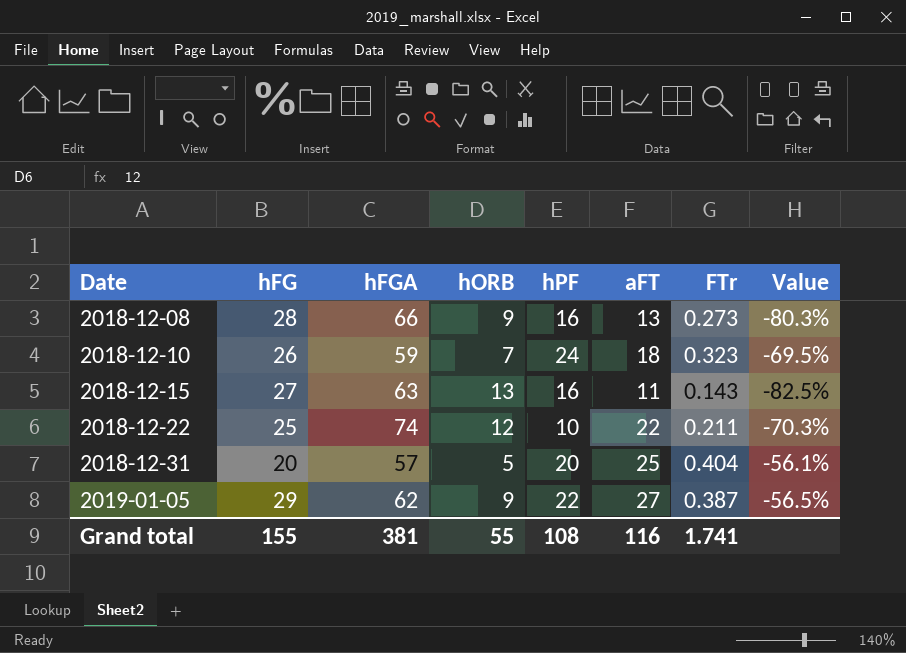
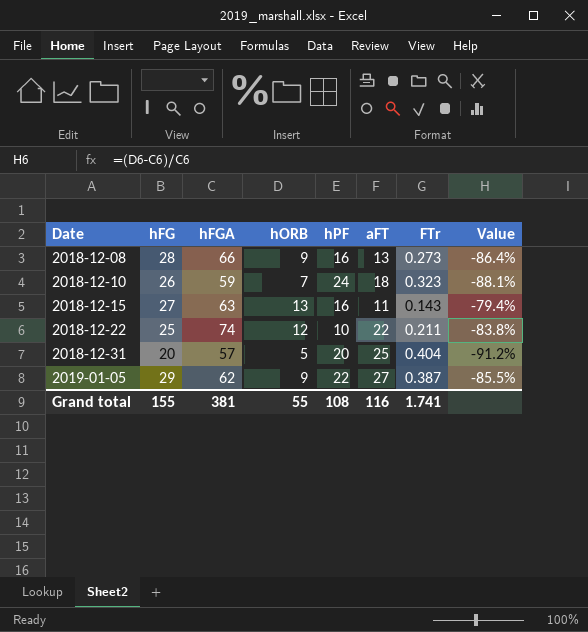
column Value | formula: ([aFT] - [hFGA]) / [hFGA] -> ([hORB] - [hFGA]) / [hFGA]

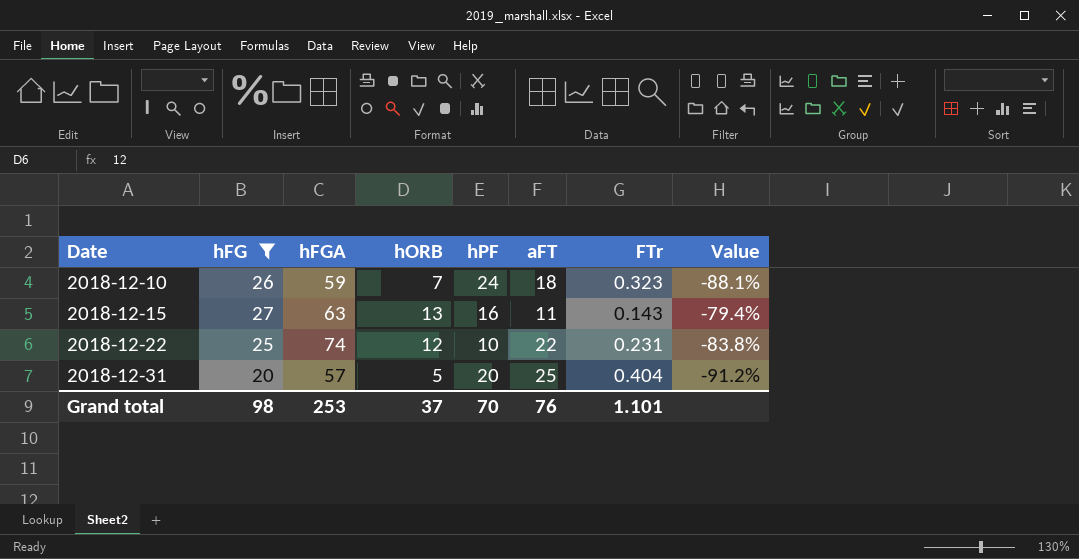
filter: none -> hFG <= 27
2018-12-22 | FTr: 0.211 -> 0.231
Grand total | hFG: 155 -> 98
Grand total | hFGA: 381 -> 253
Grand total | hORB: 55 -> 37
Grand total | hPF: 108 -> 70
Grand total | aFT: 116 -> 76
Grand total | FTr: 1.741 -> 1.101

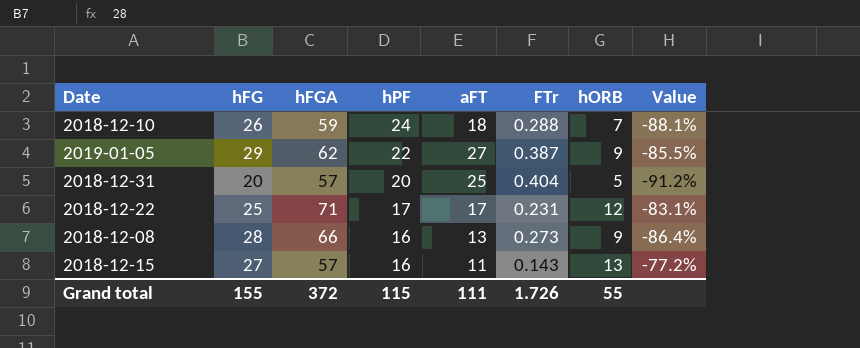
filter: hFG <= 27 -> none
row order: Date ascending -> hPF descending
column hORB | position: 4 -> 7
2018-12-10 | FTr: 0.323 -> 0.288
2018-12-22 | hFGA: 74 -> 71
2018-12-22 | hPF: 10 -> 17
2018-12-22 | aFT: 22 -> 17
2018-12-22 | Value: -83.8% -> -83.1%
2018-12-15 | hFGA: 63 -> 57
2018-12-15 | Value: -79.4% -> -77.2%
Grand total | hFG: 98 -> 155
Grand total | hFGA: 253 -> 372
Grand total | hPF: 70 -> 115
Grand total | aFT: 76 -> 111
Grand total | FTr: 1.101 -> 1.726
Grand total | hORB: 37 -> 55

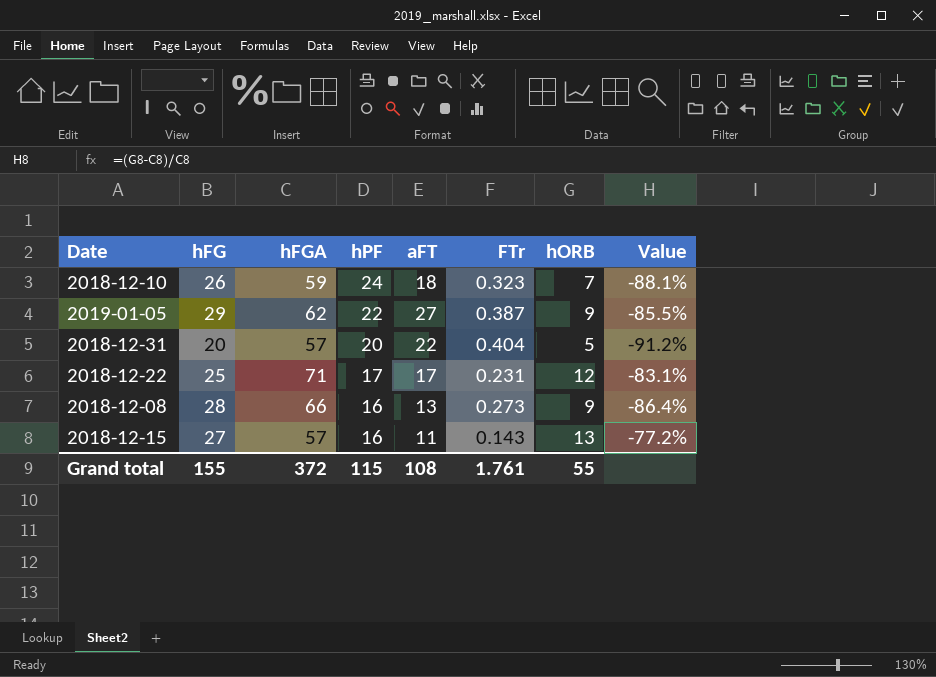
2018-12-10 | FTr: 0.288 -> 0.323
2018-12-31 | aFT: 25 -> 22
Grand total | aFT: 111 -> 108
Grand total | FTr: 1.726 -> 1.761

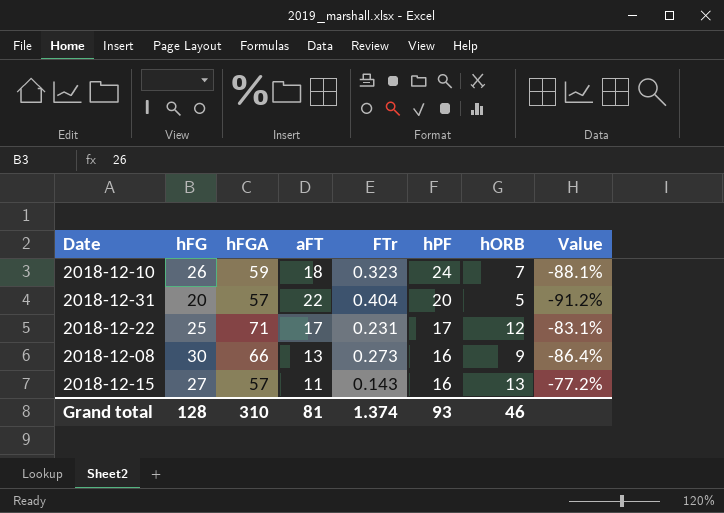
column hPF | position: 4 -> 6
row 2019-01-05: 29 | 62 | 22 | 27 | 0.387 | 9 | -85.5% -> none
2018-12-08 | hFG: 28 -> 30
Grand total | hFG: 155 -> 128
Grand total | hFGA: 372 -> 310
Grand total | aFT: 108 -> 81
Grand total | FTr: 1.761 -> 1.374
Grand total | hPF: 115 -> 93
Grand total | hORB: 55 -> 46

